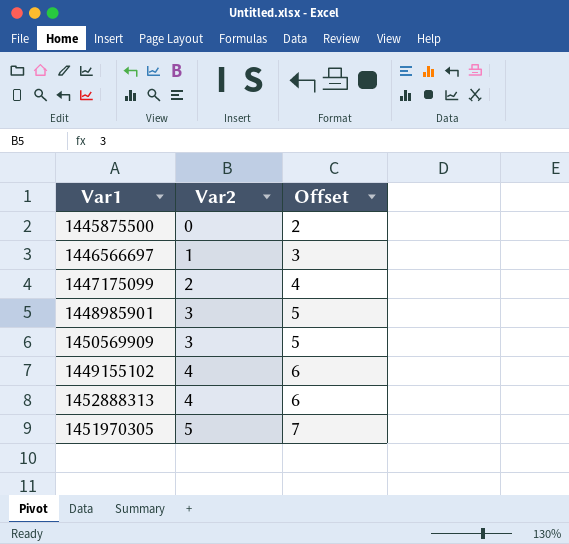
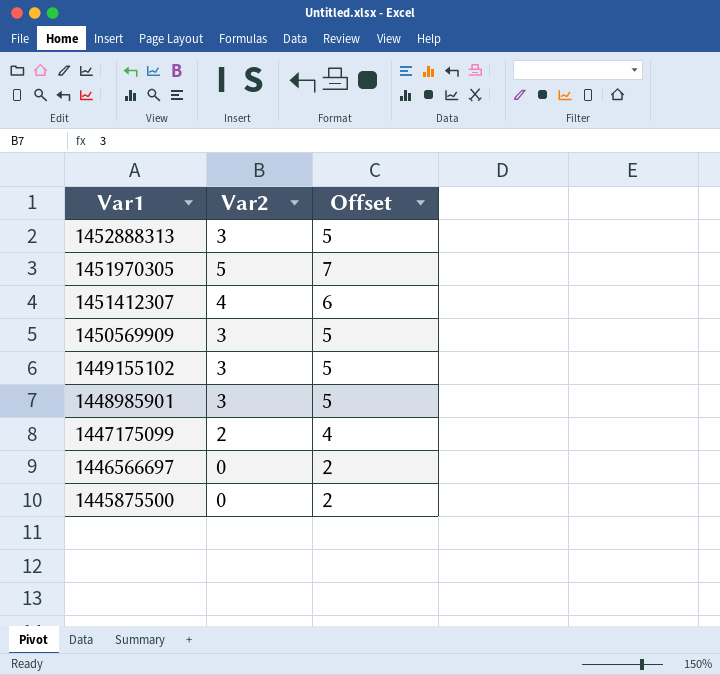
row order: Var2 ascending -> Var1 descending
1452888313 | Var2: 4 -> 3
1452888313 | Offset: 6 -> 5
row 1451412307: none -> 4 | 6
1449155102 | Var2: 4 -> 3
1449155102 | Offset: 6 -> 5
1446566697 | Var2: 1 -> 0
1446566697 | Offset: 3 -> 2

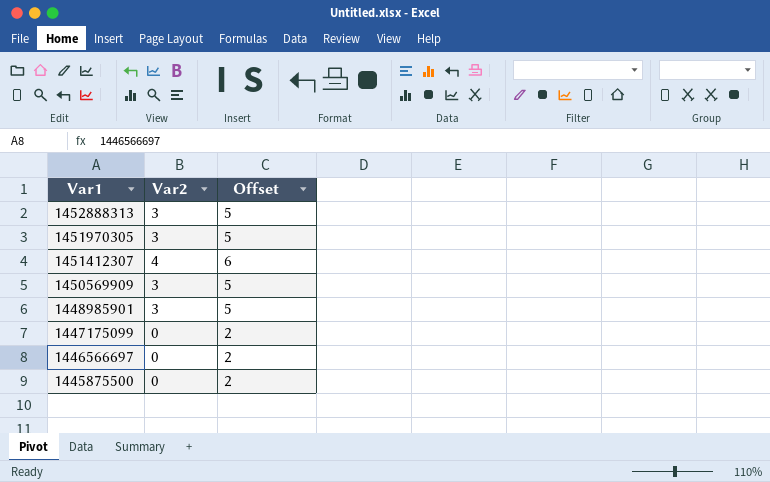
row 1449155102: 3 | 5 -> none
1451970305 | Var2: 5 -> 3
1451970305 | Offset: 7 -> 5
1447175099 | Var2: 2 -> 0
1447175099 | Offset: 4 -> 2

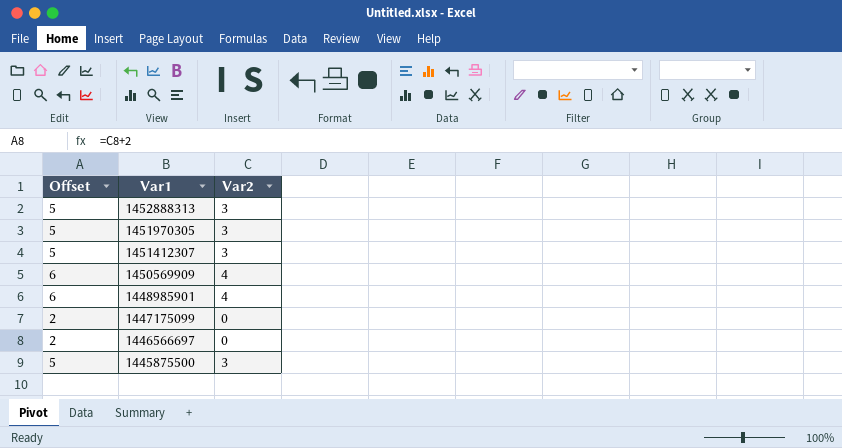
column Offset | position: 3 -> 1
1451412307 | Offset: 6 -> 5
1451412307 | Var2: 4 -> 3
1450569909 | Offset: 5 -> 6
1450569909 | Var2: 3 -> 4
1448985901 | Offset: 5 -> 6
1448985901 | Var2: 3 -> 4
1445875500 | Offset: 2 -> 5
1445875500 | Var2: 0 -> 3

